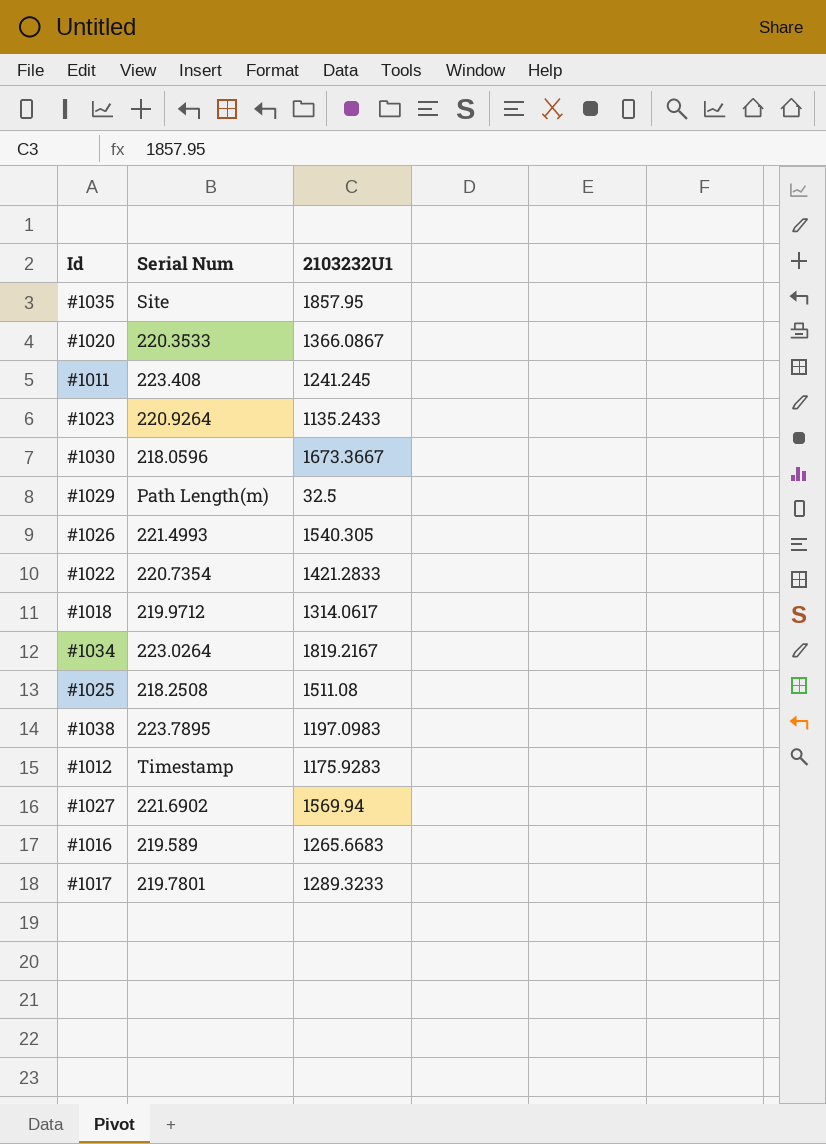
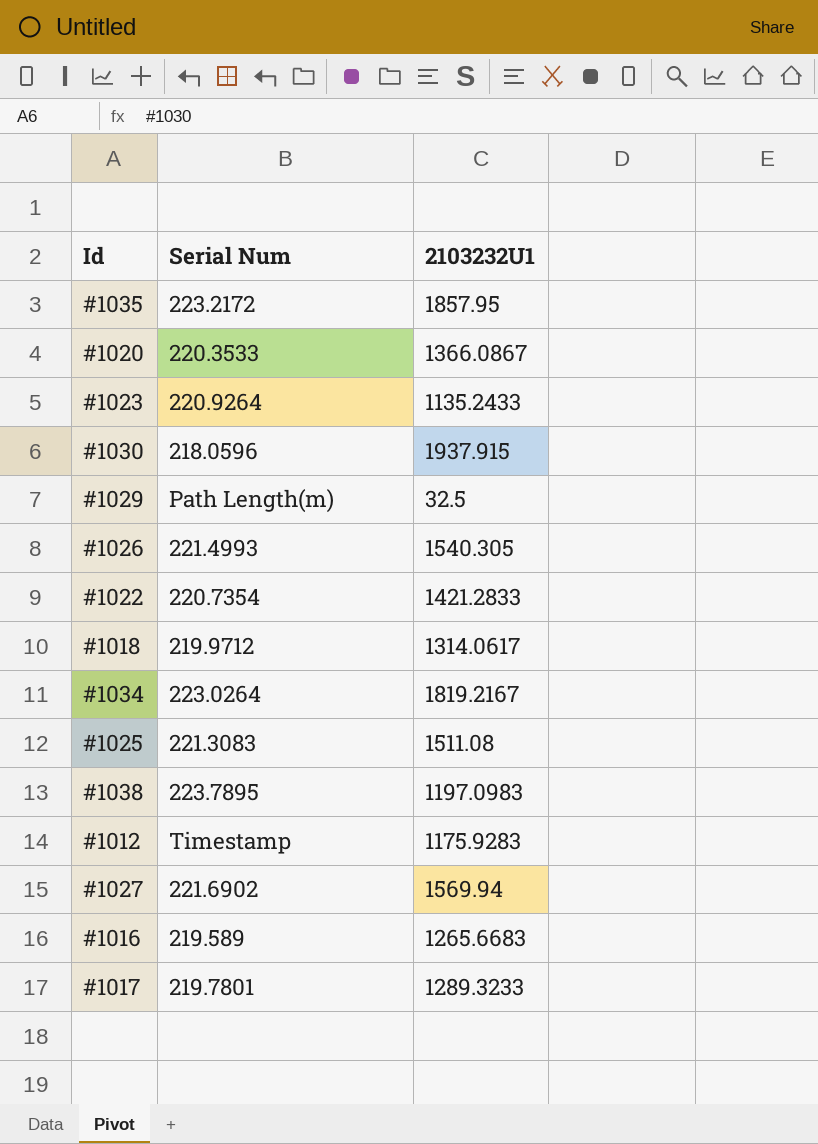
row #1011: 223.408 | 1241.245 -> none
#1035 | Serial Num: Site -> 223.2172
#1030 | 2103232U1: 1673.3667 -> 1937.915
#1025 | Serial Num: 218.2508 -> 221.3083

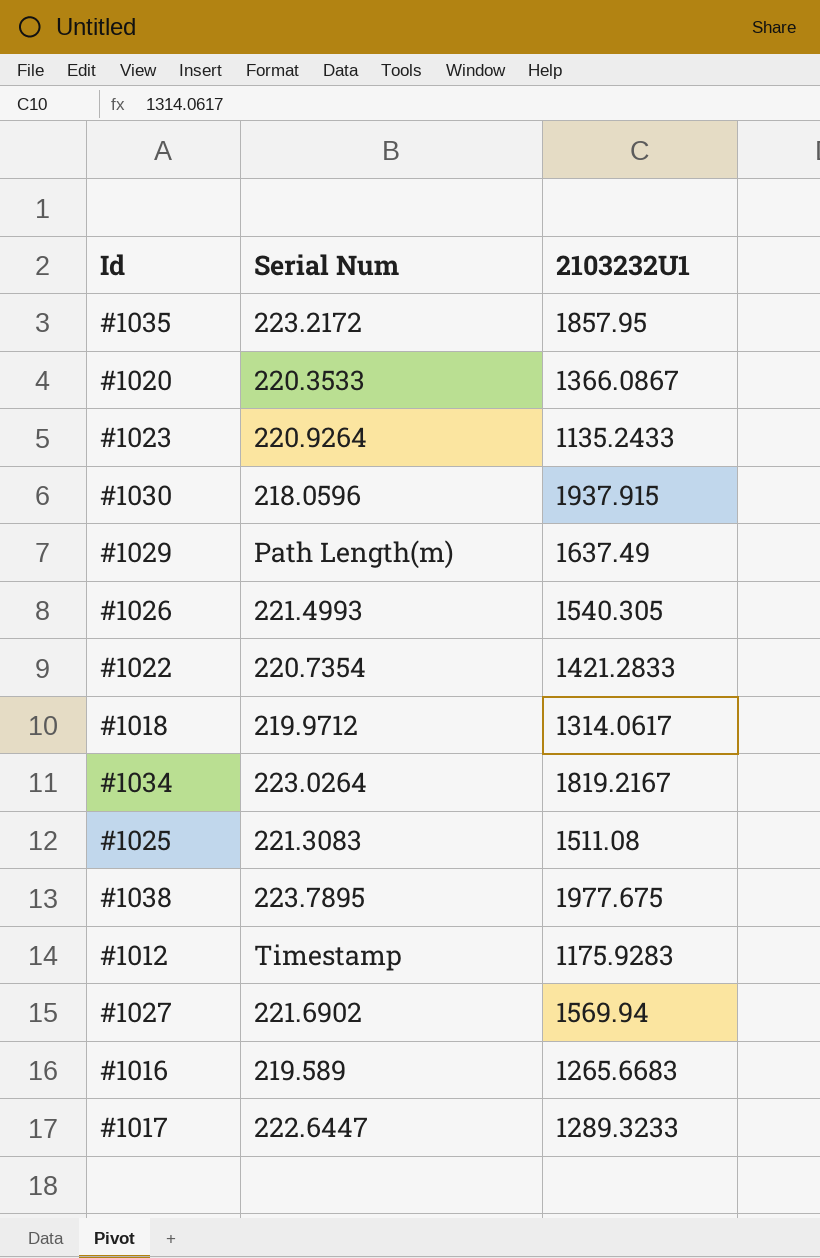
#1029 | 2103232U1: 32.5 -> 1637.49
#1038 | 2103232U1: 1197.0983 -> 1977.675
#1017 | Serial Num: 219.7801 -> 222.6447

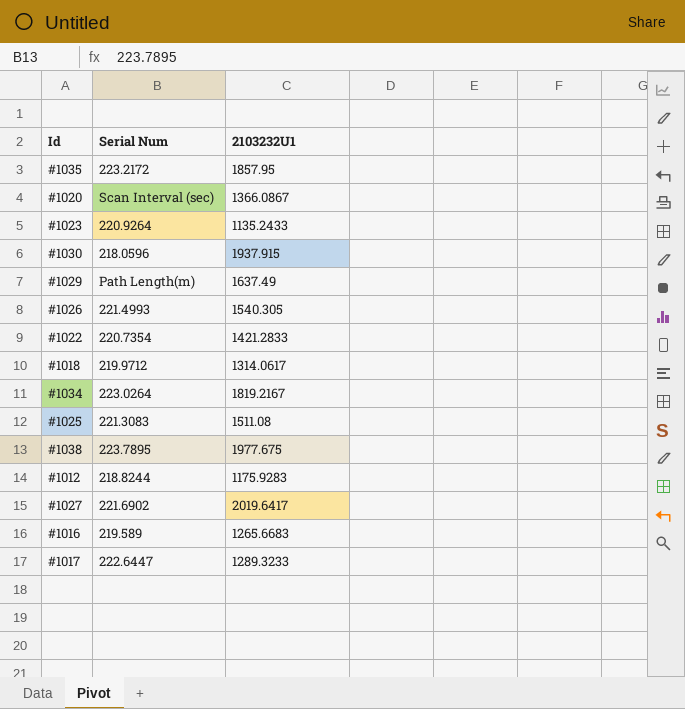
#1020 | Serial Num: 220.3533 -> Scan Interval (sec)
#1012 | Serial Num: Timestamp -> 218.8244
#1027 | 2103232U1: 1569.94 -> 2019.6417

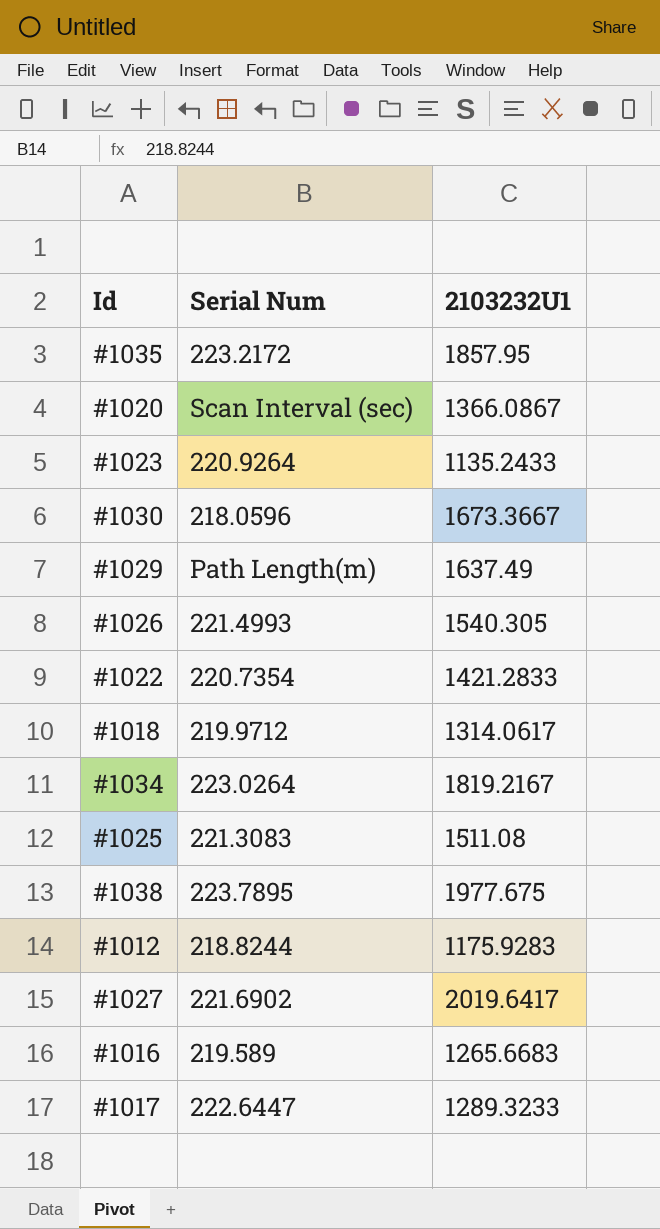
#1030 | 2103232U1: 1937.915 -> 1673.3667

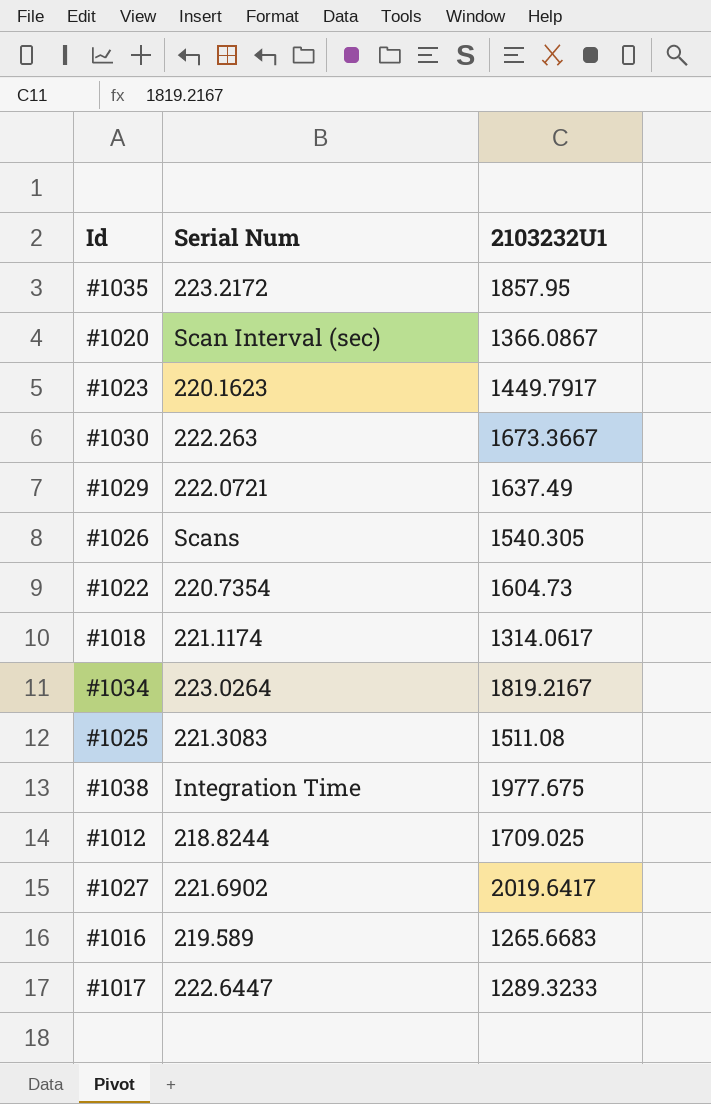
#1023 | Serial Num: 220.9264 -> 220.1623
#1023 | 2103232U1: 1135.2433 -> 1449.7917
#1030 | Serial Num: 218.0596 -> 222.263
#1029 | Serial Num: Path Length(m) -> 222.0721
#1026 | Serial Num: 221.4993 -> Scans
#1022 | 2103232U1: 1421.2833 -> 1604.73
#1018 | Serial Num: 219.9712 -> 221.1174
#1038 | Serial Num: 223.7895 -> Integration Time
#1012 | 2103232U1: 1175.9283 -> 1709.025

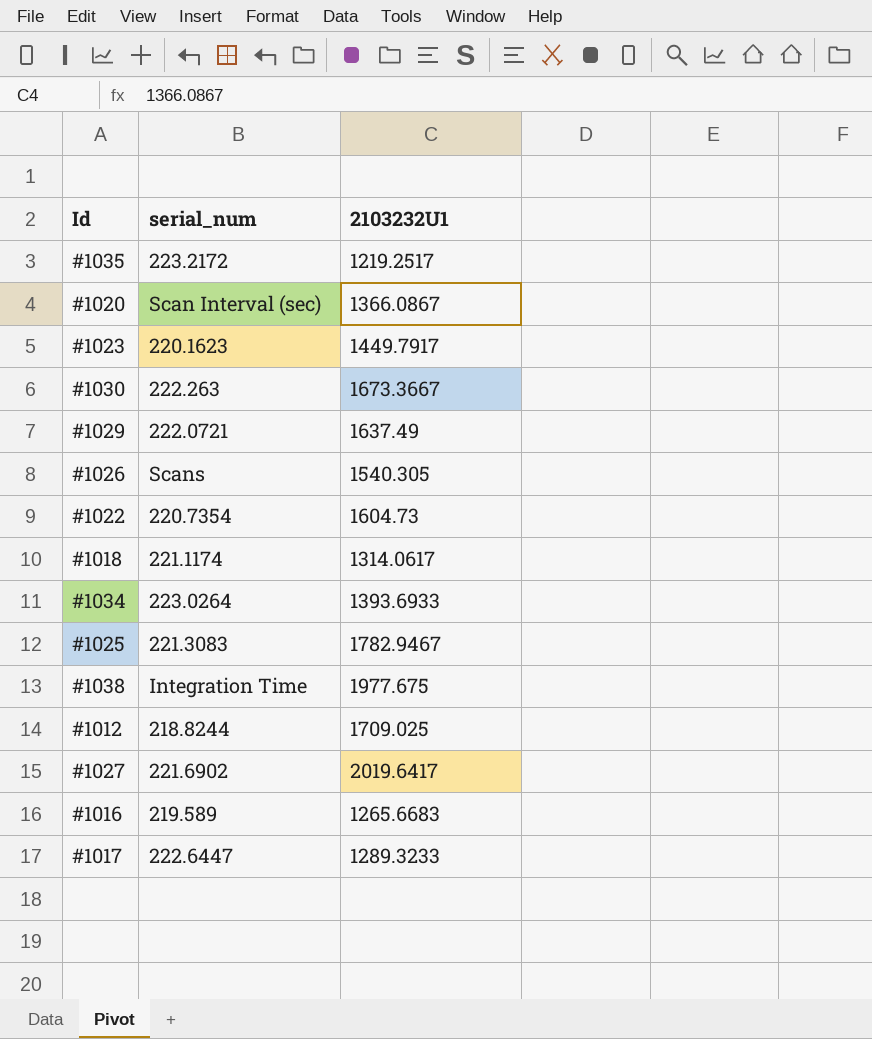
column name: Serial Num -> serial_num
#1035 | 2103232U1: 1857.95 -> 1219.2517
#1034 | 2103232U1: 1819.2167 -> 1393.6933
#1025 | 2103232U1: 1511.08 -> 1782.9467

